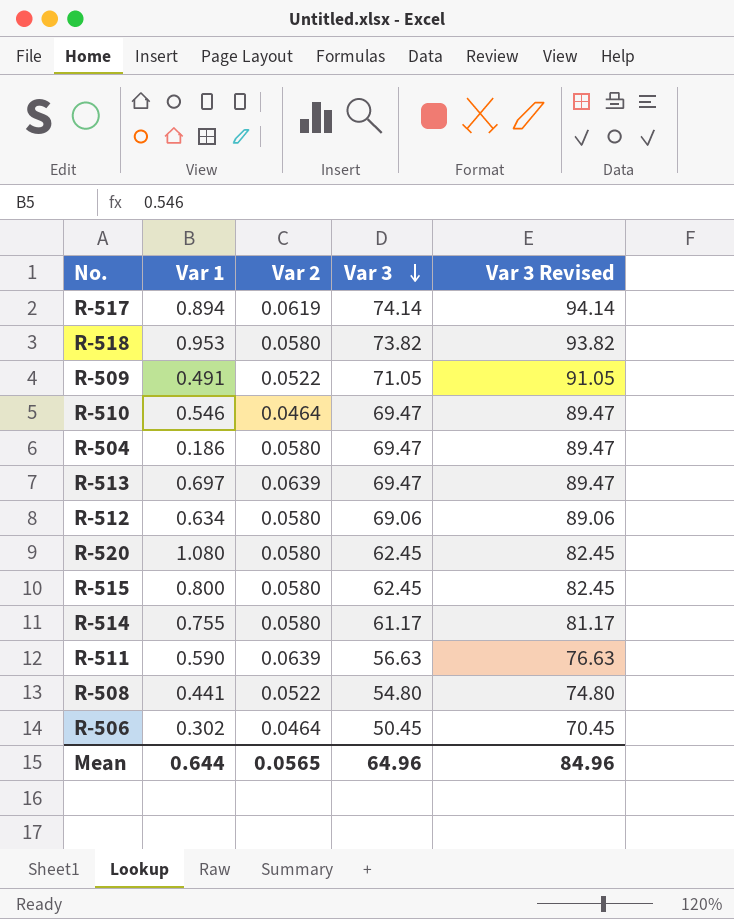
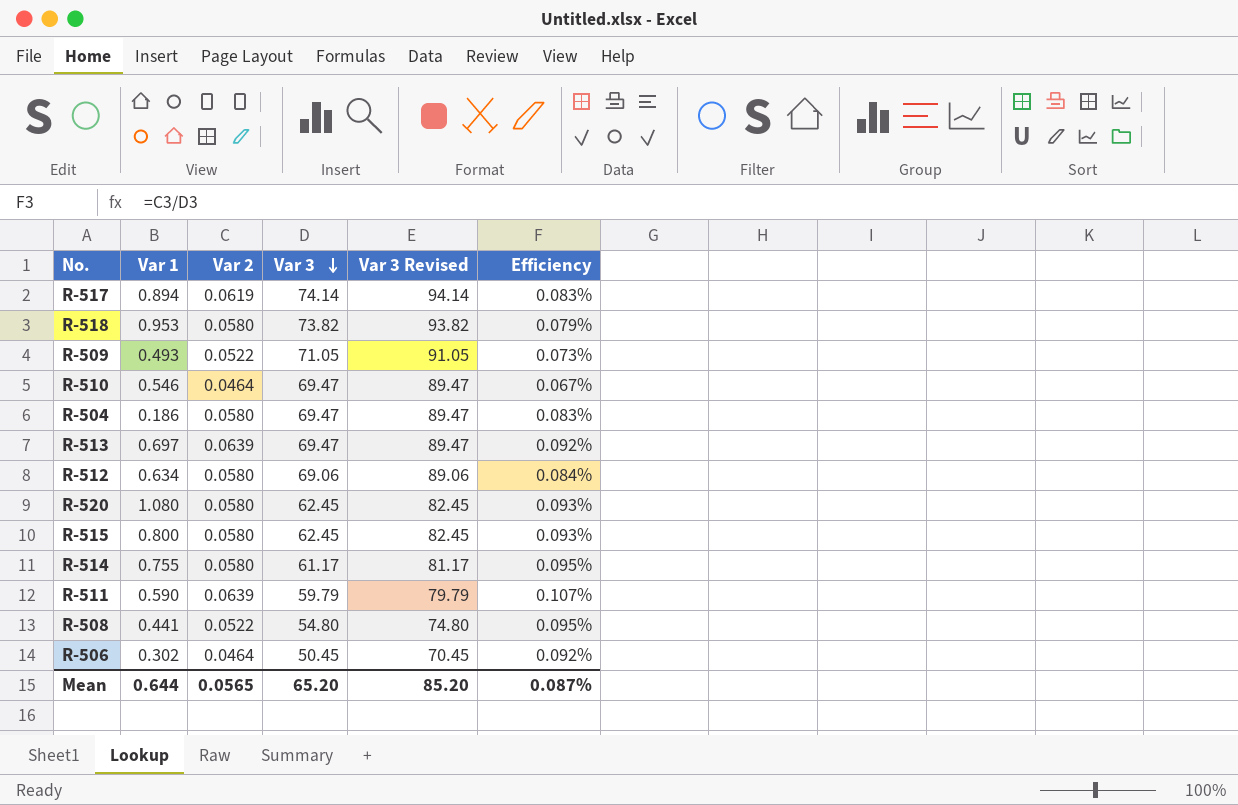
column Efficiency | formula: none -> [Var 2] / [Var 3]
R-509 | Var 1: 0.491 -> 0.493
R-511 | Var 3: 56.63 -> 59.79
R-511 | Var 3 Revised: 76.63 -> 79.79
Mean | Var 3: 64.96 -> 65.20
Mean | Var 3 Revised: 84.96 -> 85.20

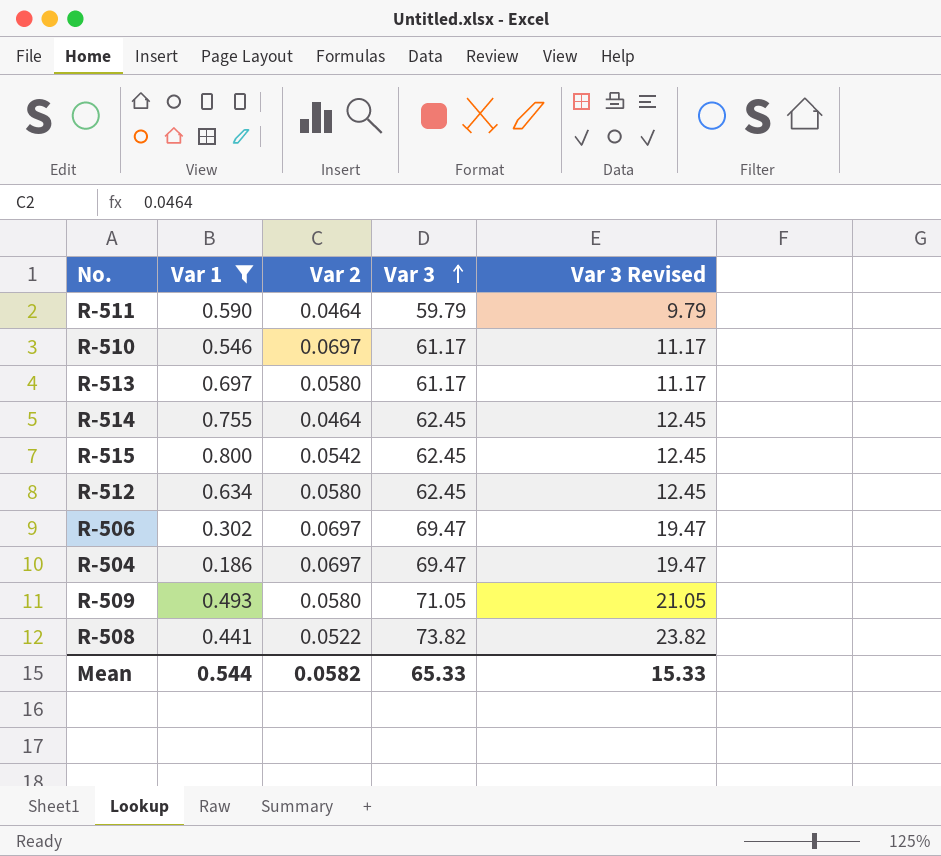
filter: none -> Var 1 <= 0.800
row order: Var 3 descending -> Var 3 ascending
column Efficiency | formula: [Var 2] / [Var 3] -> none
column Var 3 Revised | formula: [Var 3] + 20 -> [Var 3] - 50
R-511 | Var 2: 0.0639 -> 0.0464
R-510 | Var 2: 0.0464 -> 0.0697
R-510 | Var 3: 69.47 -> 61.17
R-513 | Var 2: 0.0639 -> 0.0580
R-513 | Var 3: 69.47 -> 61.17
R-514 | Var 2: 0.0580 -> 0.0464
R-514 | Var 3: 61.17 -> 62.45
R-515 | Var 2: 0.0580 -> 0.0542
R-512 | Var 3: 69.06 -> 62.45
R-506 | Var 2: 0.0464 -> 0.0697
R-506 | Var 3: 50.45 -> 69.47
R-504 | Var 2: 0.0580 -> 0.0697
R-509 | Var 2: 0.0522 -> 0.0580
R-508 | Var 3: 54.80 -> 73.82
Mean | Var 1: 0.644 -> 0.544
Mean | Var 2: 0.0565 -> 0.0582
Mean | Var 3: 65.20 -> 65.33
Mean | Var 3 Revised: 85.20 -> 15.33

